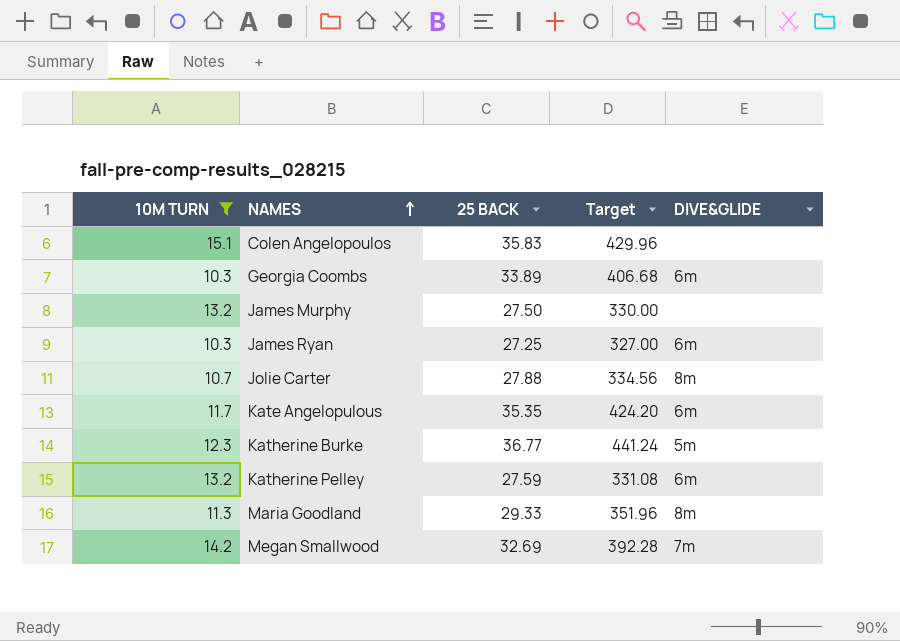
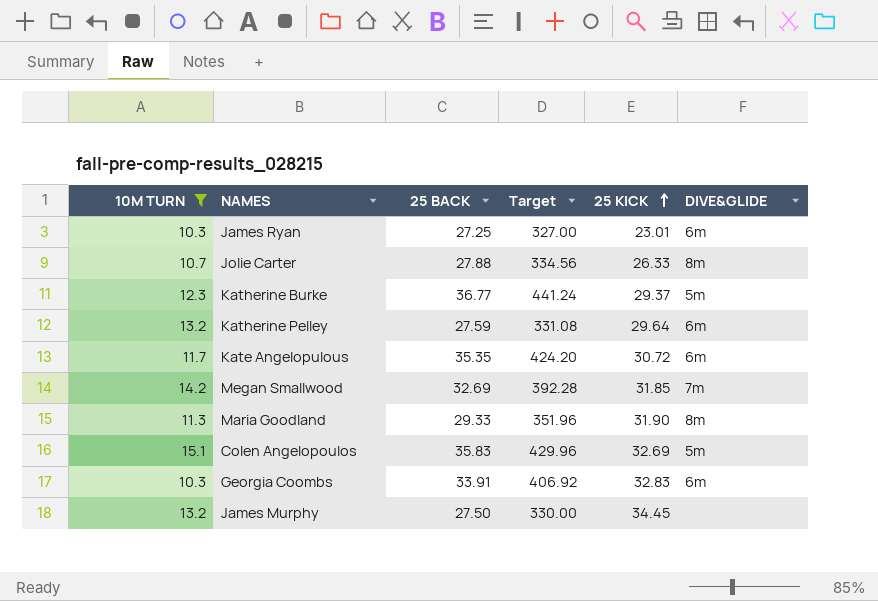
row order: NAMES ascending -> 25 KICK ascending
column 25 KICK | position: none -> 5
Colen Angelopoulos | DIVE&GLIDE: none -> 5m
Georgia Coombs | 25 BACK: 33.89 -> 33.91
Georgia Coombs | Target: 406.68 -> 406.92

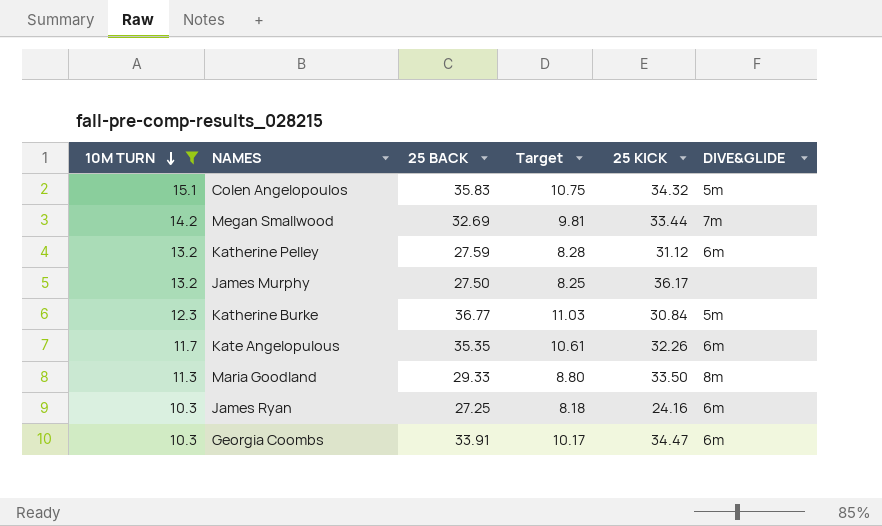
row order: 25 KICK ascending -> 10M TURN descending
column Target | formula: [25 BACK] * 12 -> [25 BACK] * 0.3
row Jolie Carter: 10.7 | 27.88 | 334.56 | 26.33 | 8m -> none
Colen Angelopoulos | 25 KICK: 32.69 -> 34.32
Megan Smallwood | 25 KICK: 31.85 -> 33.44
Katherine Pelley | 25 KICK: 29.64 -> 31.12
James Murphy | 25 KICK: 34.45 -> 36.17
Katherine Burke | 25 KICK: 29.37 -> 30.84
Kate Angelopulous | 25 KICK: 30.72 -> 32.26
Maria Goodland | 25 KICK: 31.90 -> 33.50
James Ryan | 25 KICK: 23.01 -> 24.16
Georgia Coombs | 25 KICK: 32.83 -> 34.47

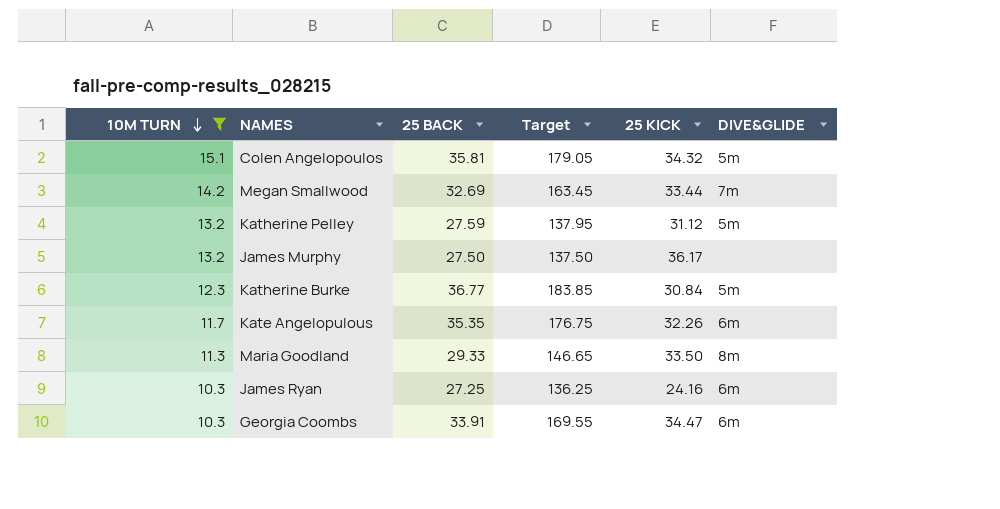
column Target | formula: [25 BACK] * 0.3 -> [25 BACK] * 5
Colen Angelopoulos | 25 BACK: 35.83 -> 35.81
Katherine Pelley | DIVE&GLIDE: 6m -> 5m

